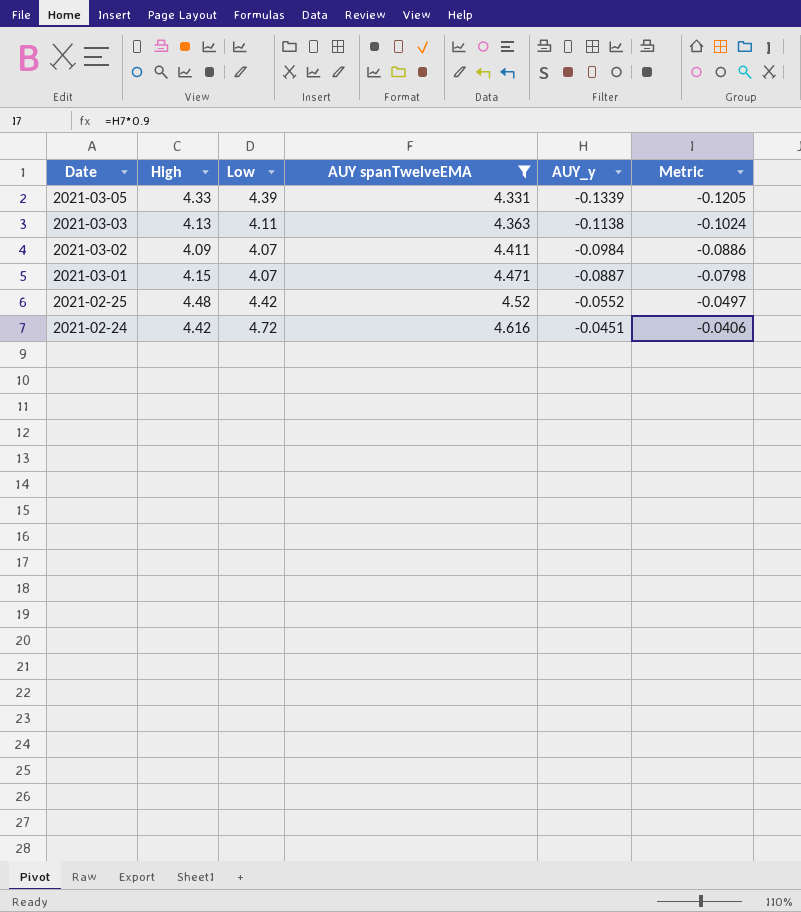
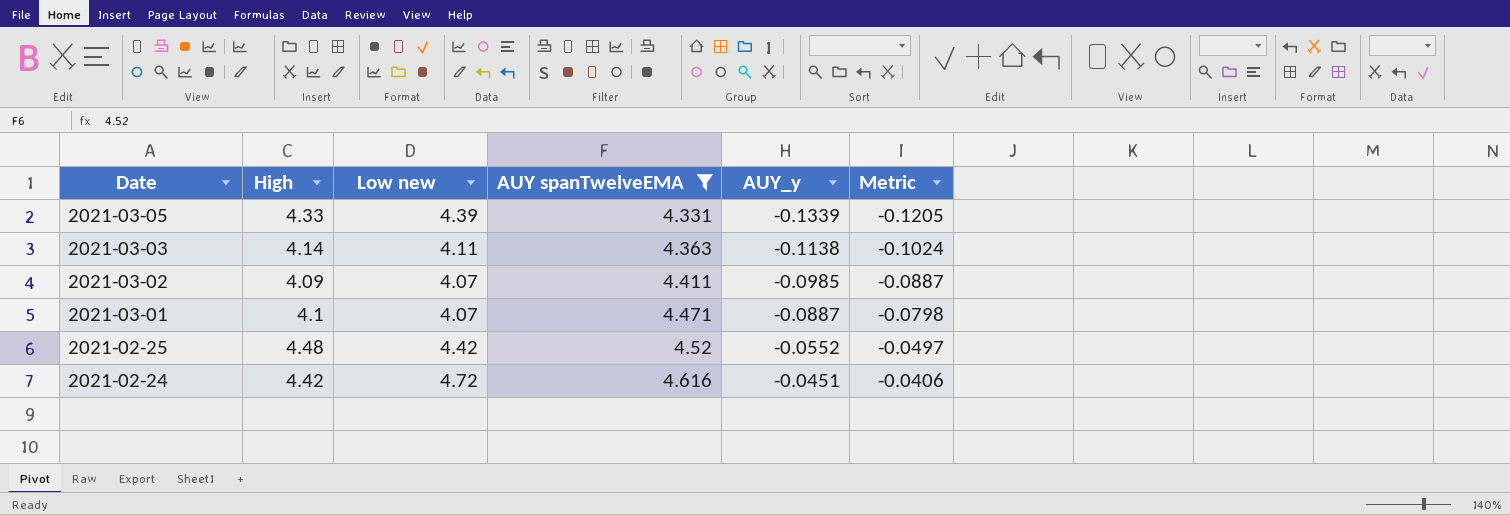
column name: Low -> Low new
2021-03-03 | High: 4.13 -> 4.14
2021-03-02 | AUY_y: -0.0984 -> -0.0985
2021-03-02 | Metric: -0.0886 -> -0.0887
2021-03-01 | High: 4.15 -> 4.1

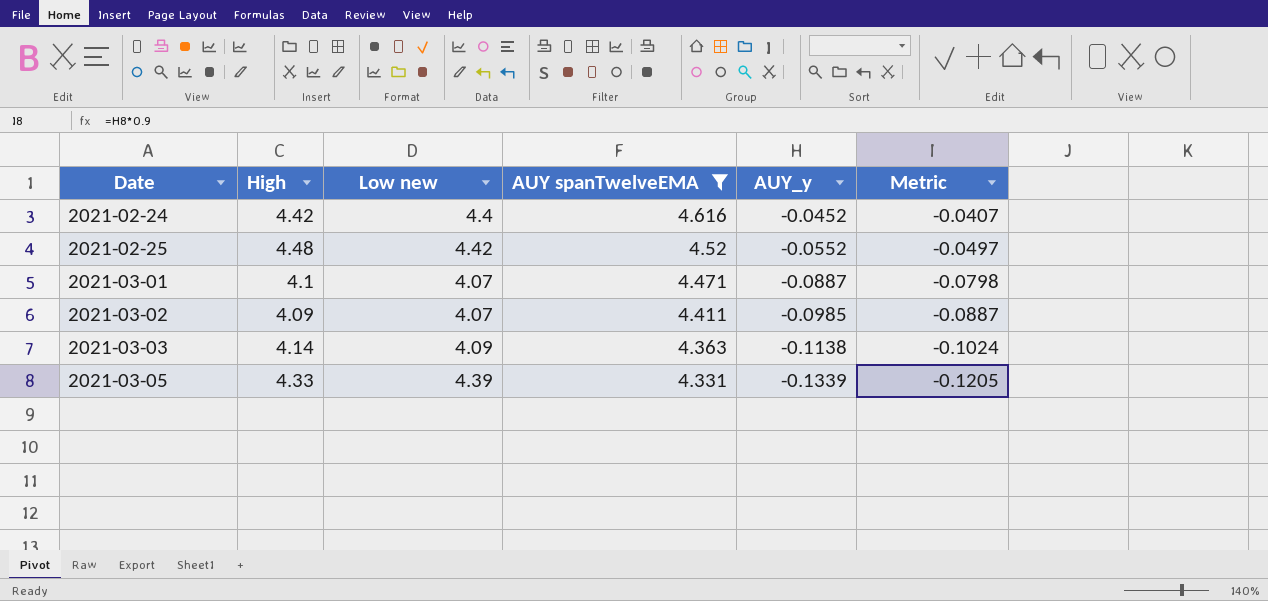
row order: Date descending -> Date ascending
2021-02-24 | Low new: 4.72 -> 4.4
2021-02-24 | AUY_y: -0.0451 -> -0.0452
2021-02-24 | Metric: -0.0406 -> -0.0407
2021-03-03 | Low new: 4.11 -> 4.09

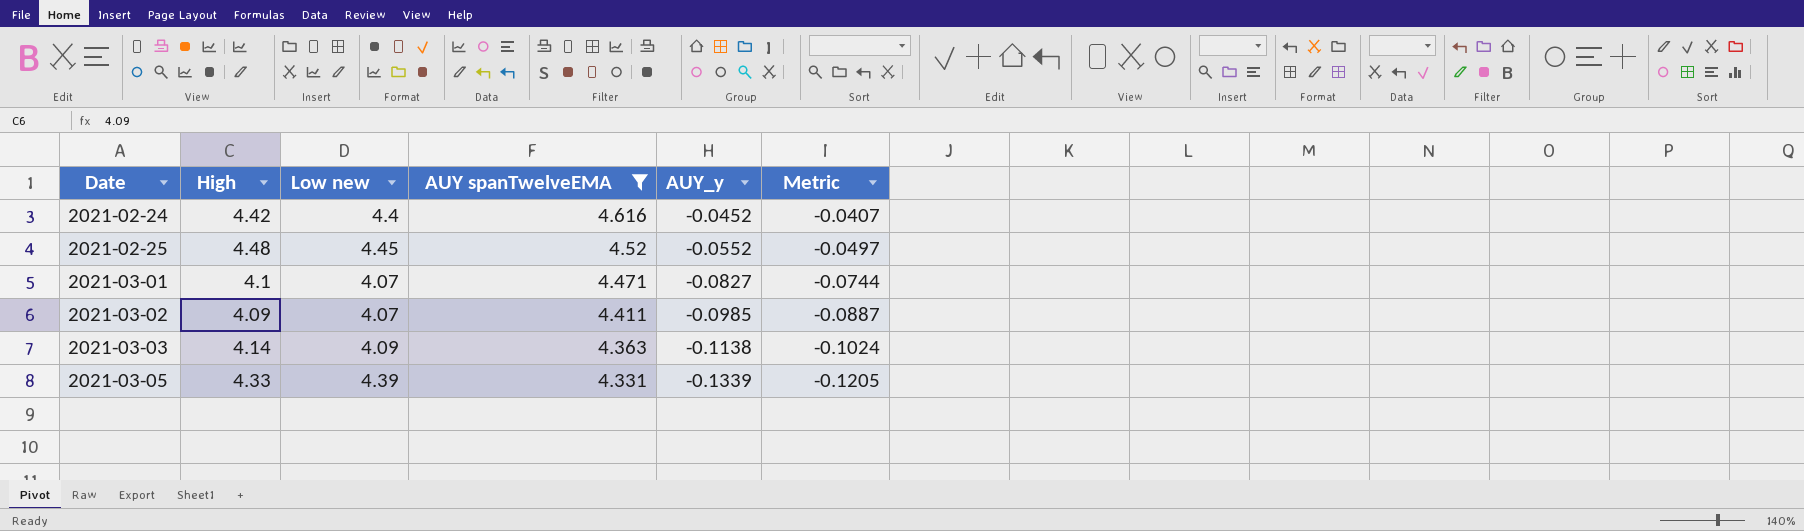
2021-02-25 | Low new: 4.42 -> 4.45
2021-03-01 | AUY_y: -0.0887 -> -0.0827
2021-03-01 | Metric: -0.0798 -> -0.0744

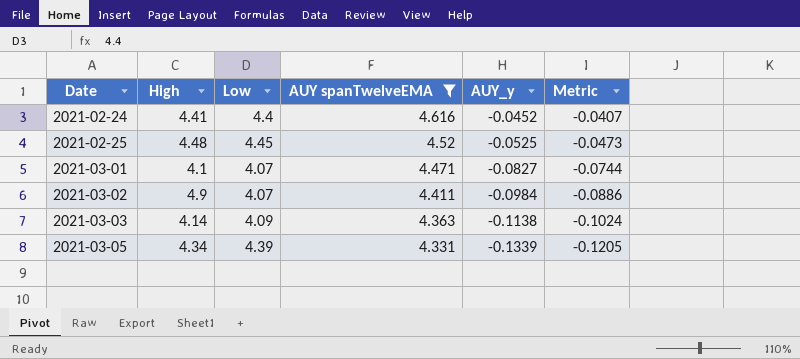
column name: Low new -> Low
2021-02-24 | High: 4.42 -> 4.41
2021-02-25 | AUY_y: -0.0552 -> -0.0525
2021-02-25 | Metric: -0.0497 -> -0.0473
2021-03-02 | High: 4.09 -> 4.9
2021-03-02 | AUY_y: -0.0985 -> -0.0984
2021-03-02 | Metric: -0.0887 -> -0.0886
2021-03-05 | High: 4.33 -> 4.34

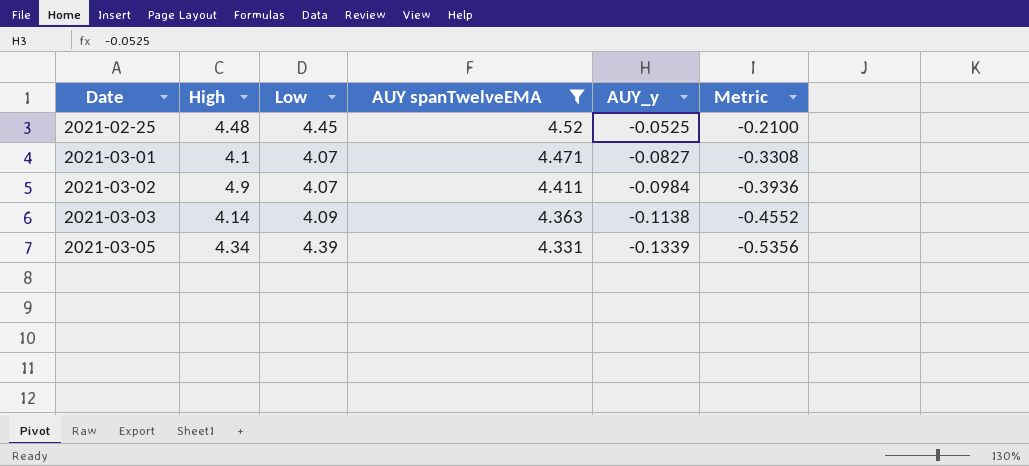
column Metric | formula: [AUY_y] * 0.9 -> [AUY_y] * 4
row 2021-02-24: 4.41 | 4.4 | 4.616 | -0.0452 | -0.0407 -> none

